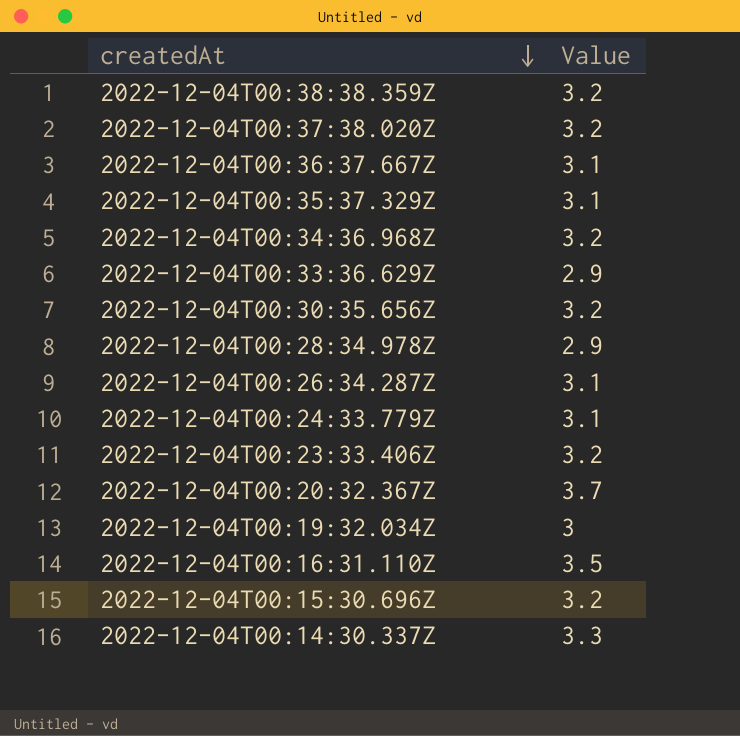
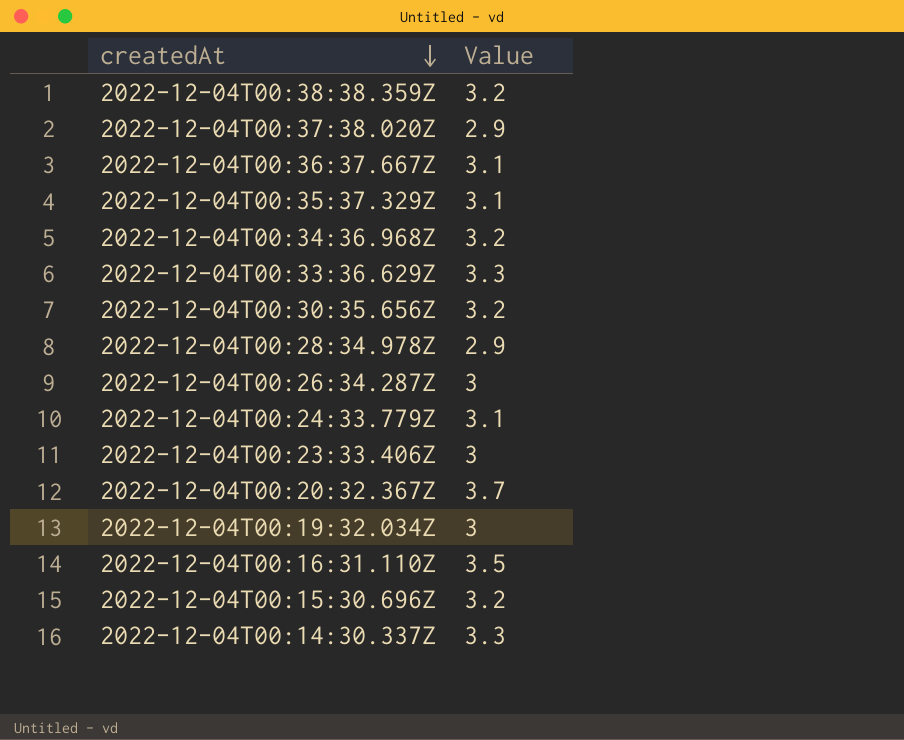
2022-12-04T00:37:38.020Z | Value: 3.2 -> 2.9
2022-12-04T00:33:36.629Z | Value: 2.9 -> 3.3
2022-12-04T00:26:34.287Z | Value: 3.1 -> 3
2022-12-04T00:23:33.406Z | Value: 3.2 -> 3

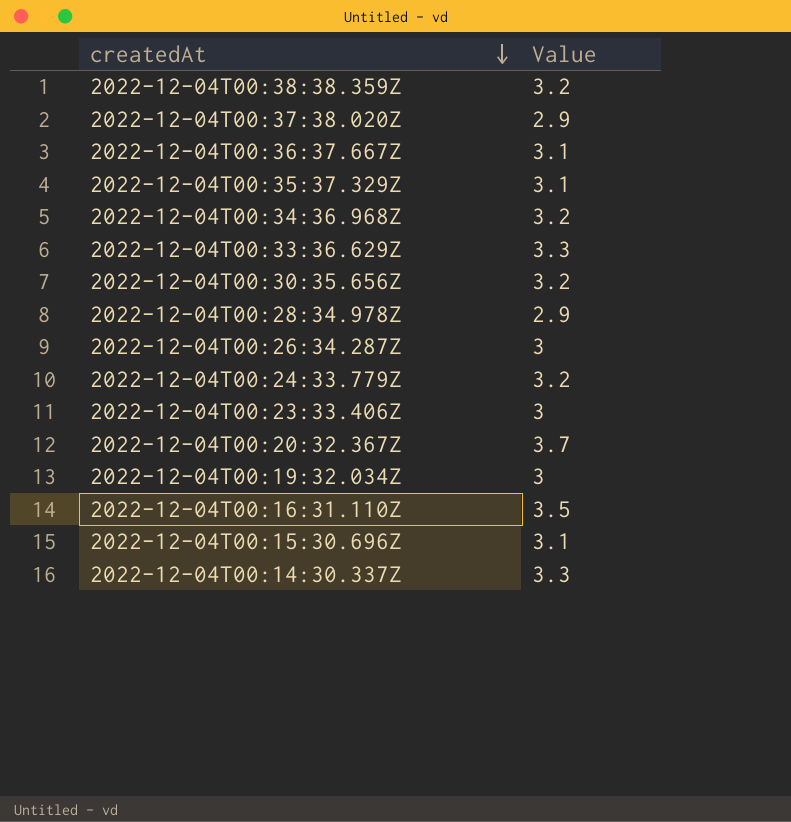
2022-12-04T00:24:33.779Z | Value: 3.1 -> 3.2
2022-12-04T00:15:30.696Z | Value: 3.2 -> 3.1

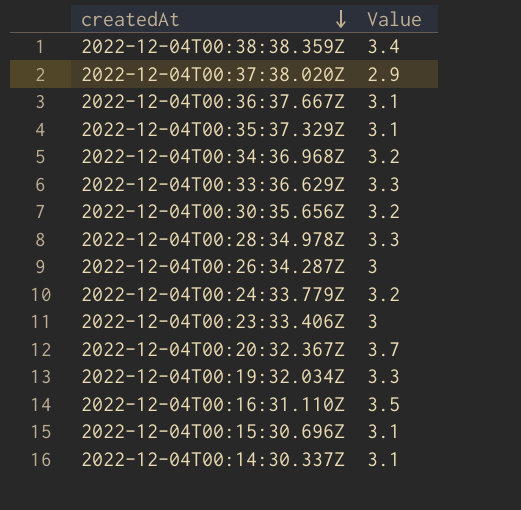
2022-12-04T00:38:38.359Z | Value: 3.2 -> 3.4
2022-12-04T00:28:34.978Z | Value: 2.9 -> 3.3
2022-12-04T00:19:32.034Z | Value: 3 -> 3.3
2022-12-04T00:14:30.337Z | Value: 3.3 -> 3.1

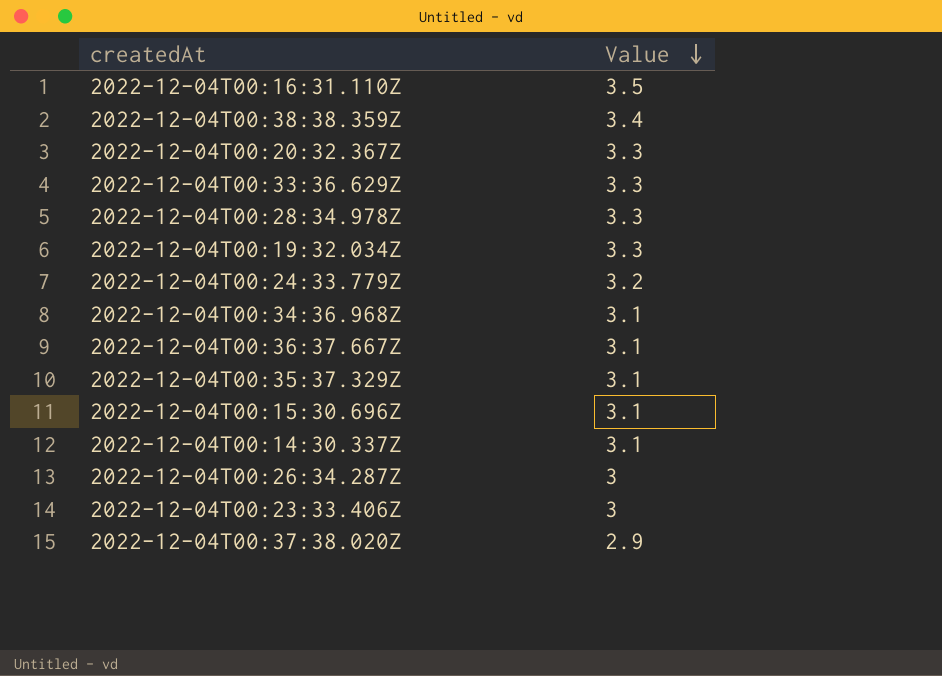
row order: createdAt descending -> Value descending
row 2022-12-04T00:30:35.656Z: 3.2 -> none
2022-12-04T00:20:32.367Z | Value: 3.7 -> 3.3
2022-12-04T00:34:36.968Z | Value: 3.2 -> 3.1

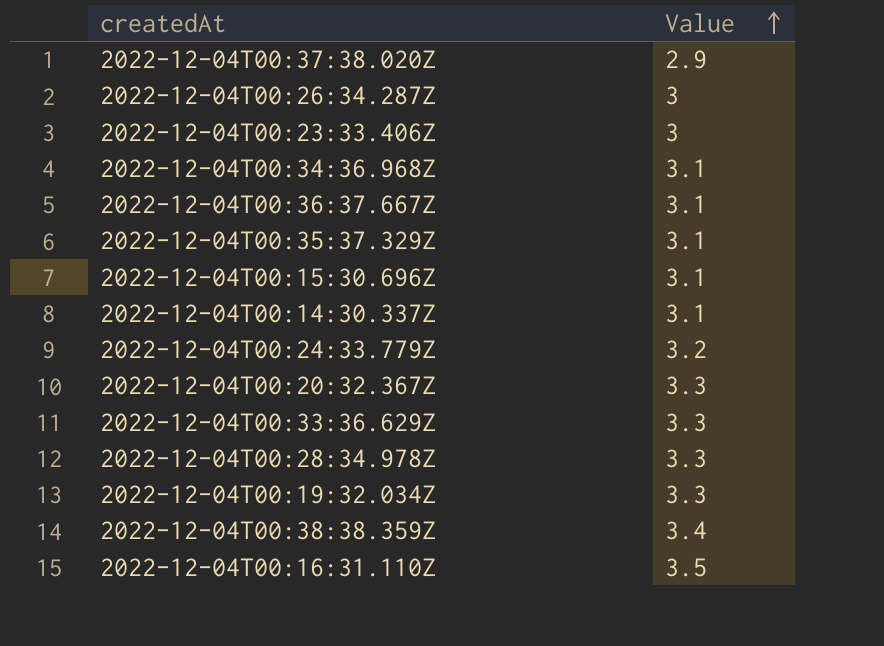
row order: Value descending -> Value ascending

